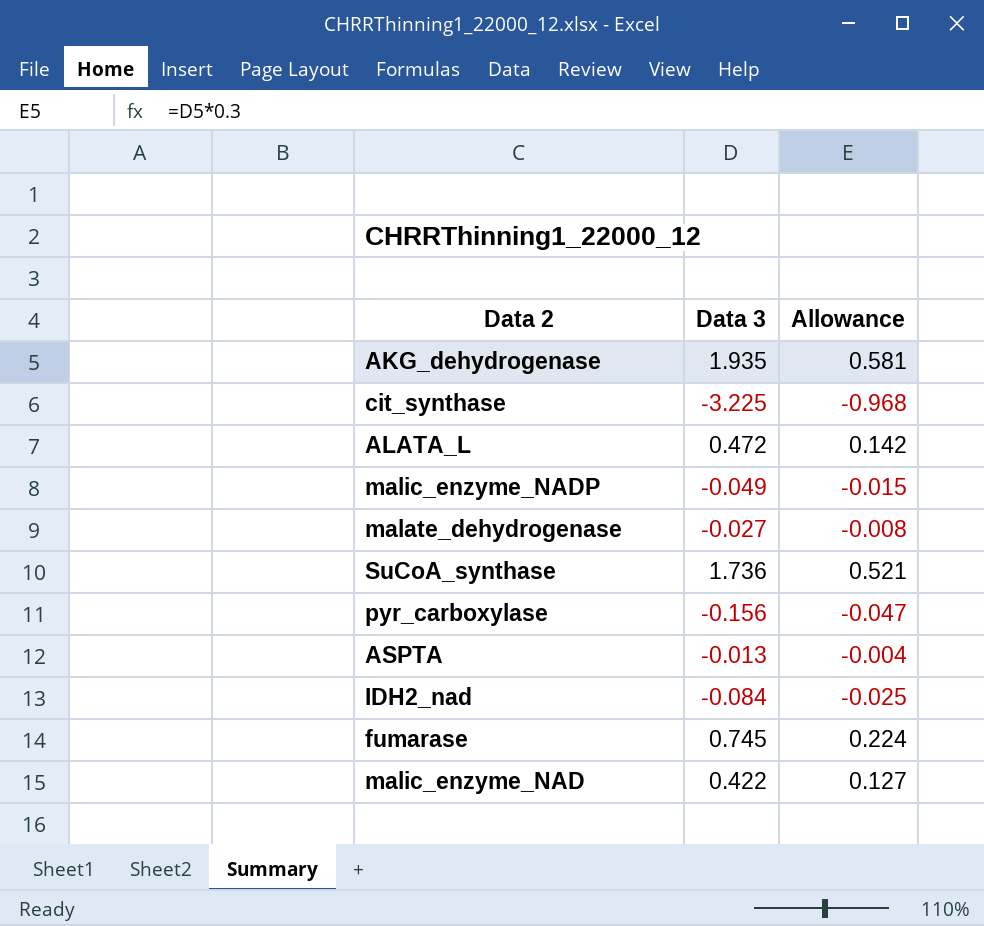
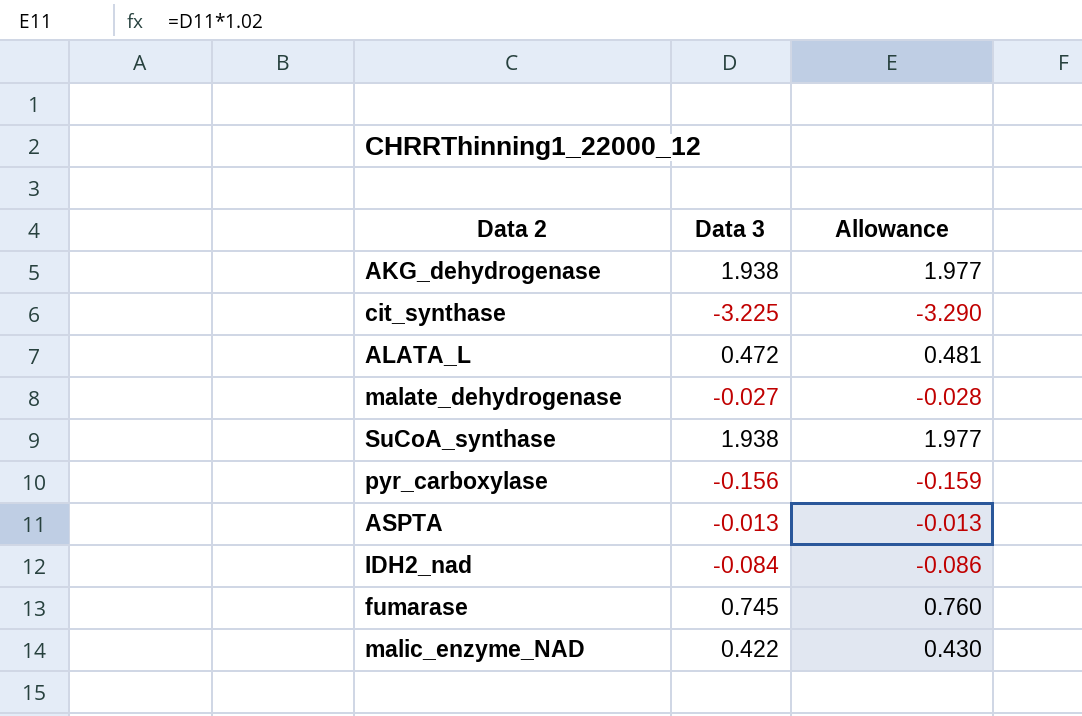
column Allowance | formula: [Data 3] * 0.3 -> [Data 3] * 1.02
row malic_enzyme_NADP: -0.049 | -0.015 -> none
AKG_dehydrogenase | Data 3: 1.935 -> 1.938
SuCoA_synthase | Data 3: 1.736 -> 1.938

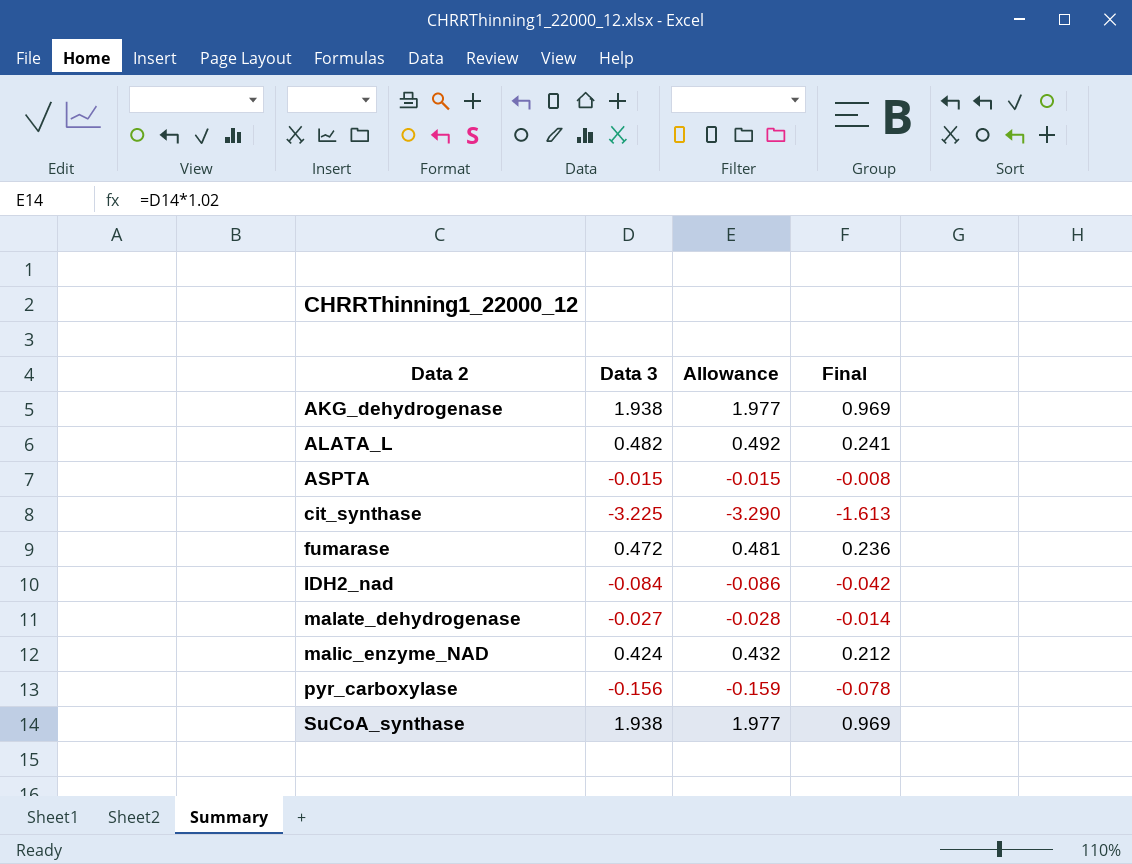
row order: none -> Data 2 ascending
column Final | formula: none -> [Data 3] * 0.5
ALATA_L | Data 3: 0.472 -> 0.482
ALATA_L | Allowance: 0.481 -> 0.492
ASPTA | Data 3: -0.013 -> -0.015
ASPTA | Allowance: -0.013 -> -0.015
fumarase | Data 3: 0.745 -> 0.472
fumarase | Allowance: 0.760 -> 0.481
malic_enzyme_NAD | Data 3: 0.422 -> 0.424
malic_enzyme_NAD | Allowance: 0.430 -> 0.432

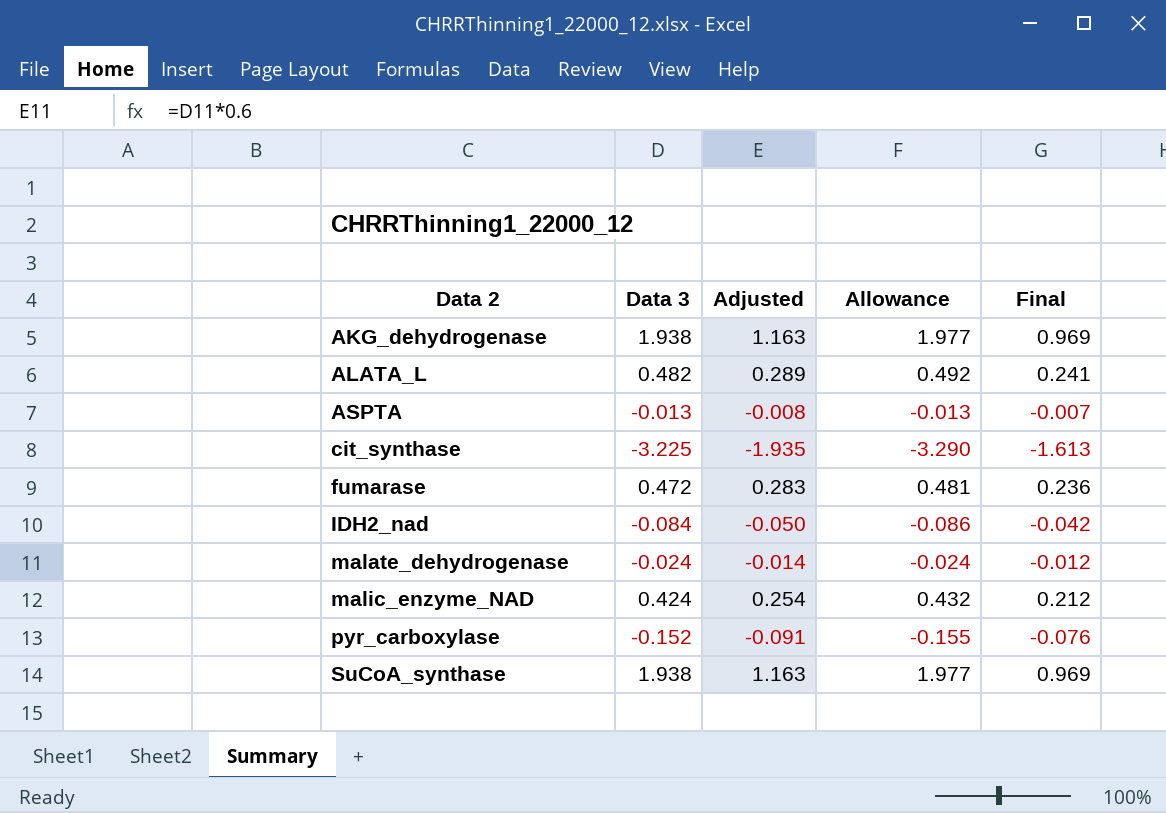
column Adjusted | formula: none -> [Data 3] * 0.6
ASPTA | Data 3: -0.015 -> -0.013
ASPTA | Allowance: -0.015 -> -0.013
ASPTA | Final: -0.008 -> -0.007
malate_dehydrogenase | Data 3: -0.027 -> -0.024
malate_dehydrogenase | Allowance: -0.028 -> -0.024
malate_dehydrogenase | Final: -0.014 -> -0.012
pyr_carboxylase | Data 3: -0.156 -> -0.152
pyr_carboxylase | Allowance: -0.159 -> -0.155
pyr_carboxylase | Final: -0.078 -> -0.076

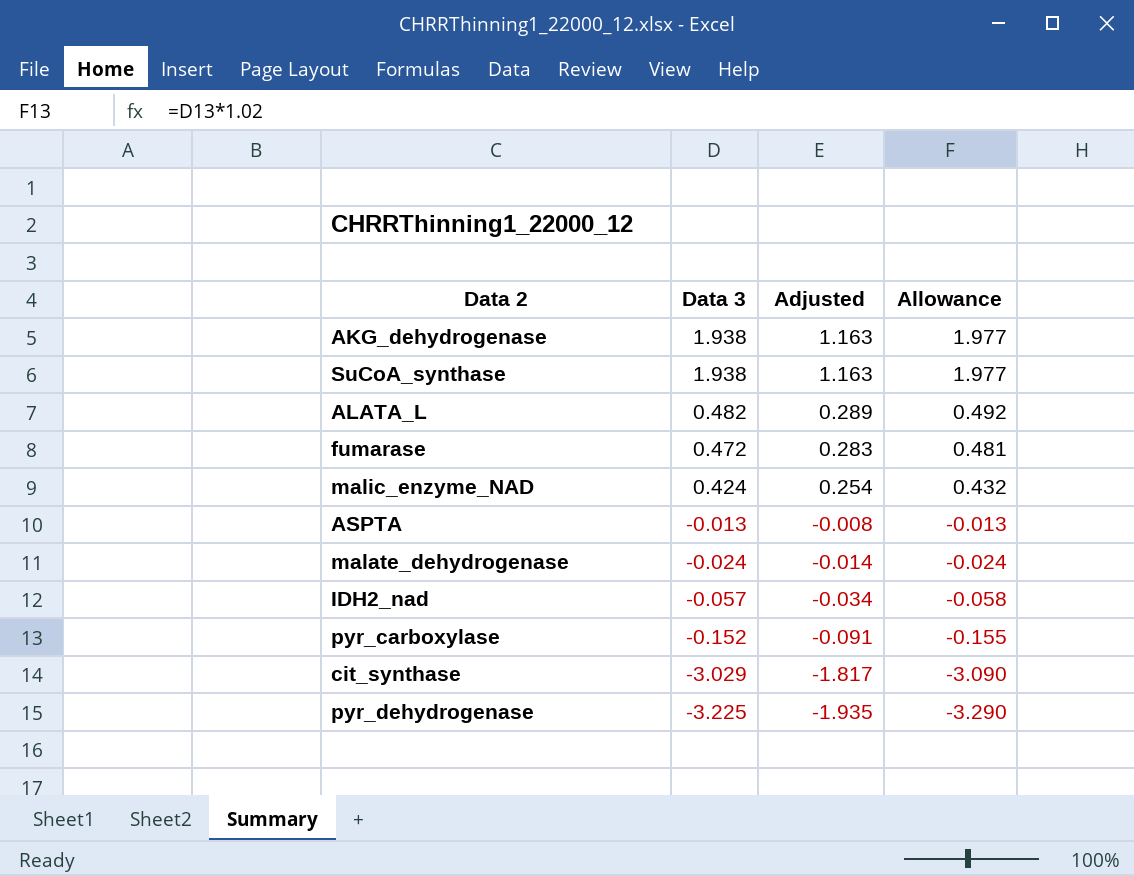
row order: Data 2 ascending -> Data 3 descending
column Final | formula: [Data 3] * 0.5 -> none
IDH2_nad | Data 3: -0.084 -> -0.057
IDH2_nad | Adjusted: -0.050 -> -0.034
IDH2_nad | Allowance: -0.086 -> -0.058
cit_synthase | Data 3: -3.225 -> -3.029
cit_synthase | Adjusted: -1.935 -> -1.817
cit_synthase | Allowance: -3.290 -> -3.090
row pyr_dehydrogenase: none -> -3.225 | -1.935 | -3.290

